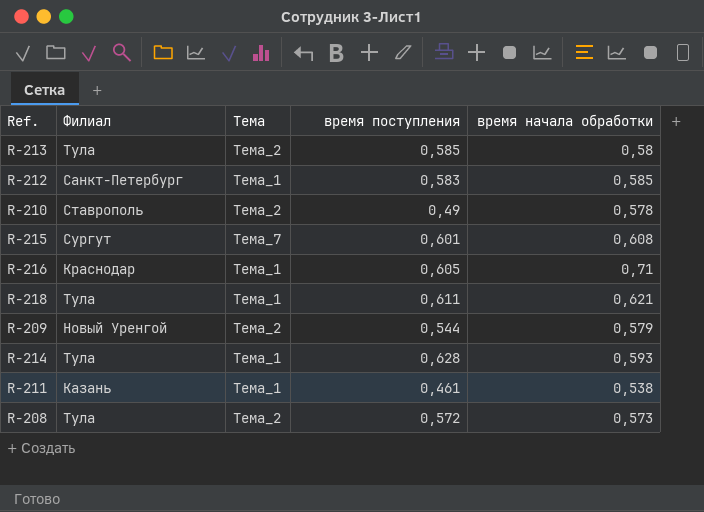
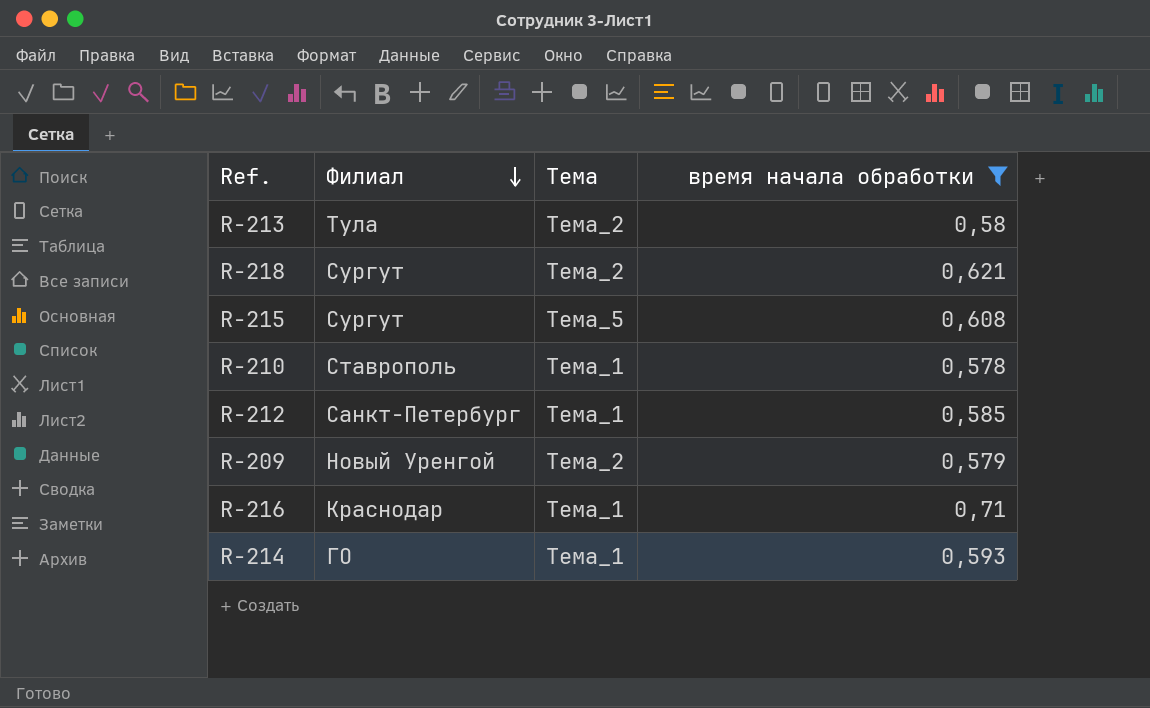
filter: none -> время начала обработки >= 0,578
row order: none -> Филиал descending
column время поступления | position: 4 -> none
R-218 | Филиал: Тула -> Сургут
R-218 | Тема: Тема_1 -> Тема_2
R-215 | Тема: Тема_7 -> Тема_5
R-210 | Тема: Тема_2 -> Тема_1
R-214 | Филиал: Тула -> ГО

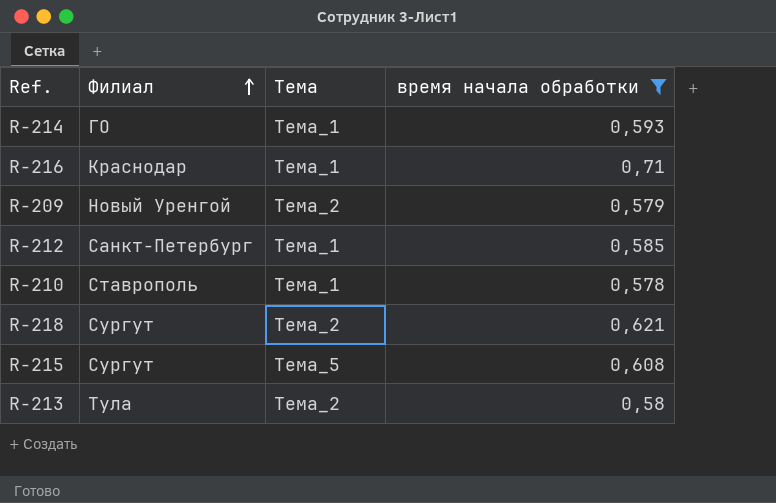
row order: Филиал descending -> Филиал ascending

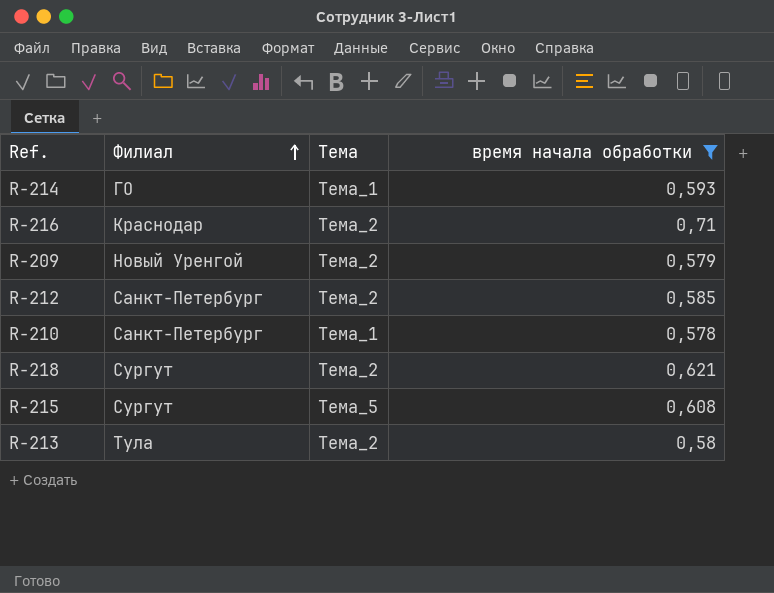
R-216 | Тема: Тема_1 -> Тема_2
R-212 | Тема: Тема_1 -> Тема_2
R-210 | Филиал: Ставрополь -> Санкт-Петербург

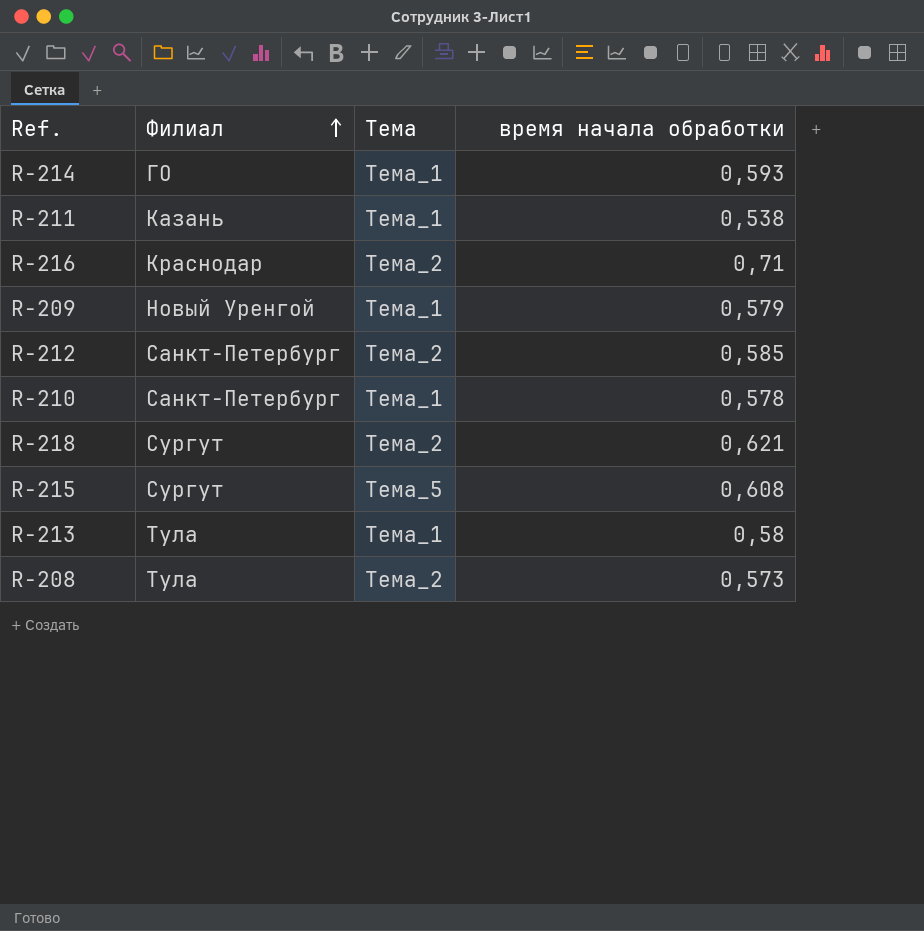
filter: время начала обработки >= 0,578 -> none
R-209 | Тема: Тема_2 -> Тема_1
R-213 | Тема: Тема_2 -> Тема_1

